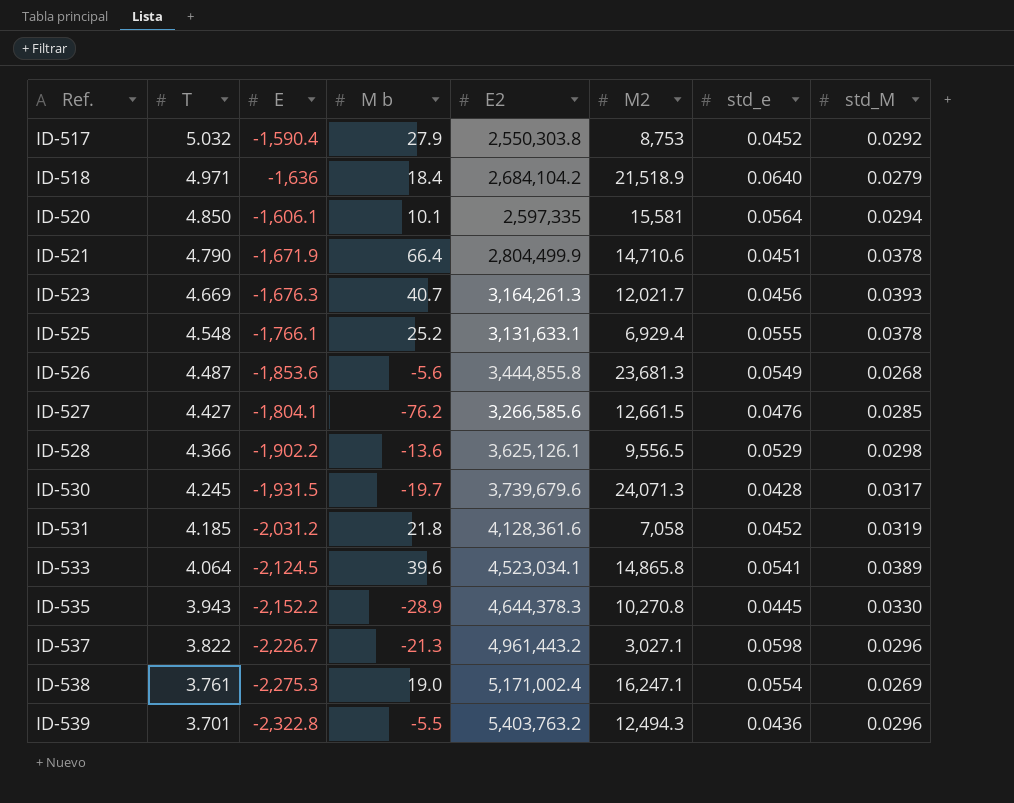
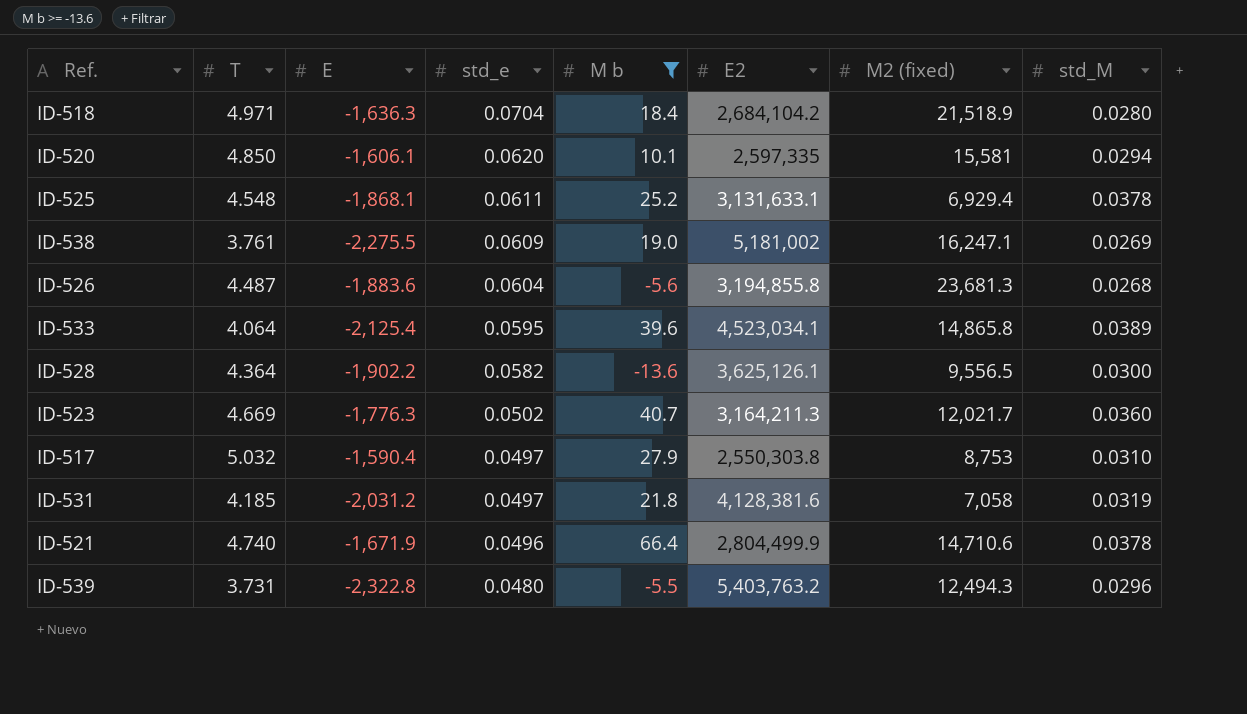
filter: none -> M b >= -13.6
row order: Ref. ascending -> std_e descending
column std_e | position: 7 -> 4
column name: M2 -> M2 (fixed)
ID-518 | E: -1,636 -> -1,636.3
ID-518 | std_e: 0.0640 -> 0.0704
ID-518 | std_M: 0.0279 -> 0.0280
ID-520 | std_e: 0.0564 -> 0.0620
ID-525 | E: -1,766.1 -> -1,868.1
ID-525 | std_e: 0.0555 -> 0.0611
ID-538 | E: -2,275.3 -> -2,275.5
ID-538 | std_e: 0.0554 -> 0.0609
ID-538 | E2: 5,171,002.4 -> 5,181,002
ID-526 | E: -1,853.6 -> -1,883.6
ID-526 | std_e: 0.0549 -> 0.0604
ID-526 | E2: 3,444,855.8 -> 3,194,855.8
ID-533 | E: -2,124.5 -> -2,125.4
ID-533 | std_e: 0.0541 -> 0.0595
ID-528 | T: 4.366 -> 4.364
ID-528 | std_e: 0.0529 -> 0.0582
ID-528 | std_M: 0.0298 -> 0.0300
ID-523 | E: -1,676.3 -> -1,776.3
ID-523 | std_e: 0.0456 -> 0.0502
ID-523 | E2: 3,164,261.3 -> 3,164,211.3
ID-523 | std_M: 0.0393 -> 0.0360
ID-517 | std_e: 0.0452 -> 0.0497
ID-517 | std_M: 0.0292 -> 0.0310
ID-531 | std_e: 0.0452 -> 0.0497
ID-531 | E2: 4,128,361.6 -> 4,128,381.6
ID-521 | T: 4.790 -> 4.740
ID-521 | std_e: 0.0451 -> 0.0496
ID-539 | T: 3.701 -> 3.731
ID-539 | std_e: 0.0436 -> 0.0480

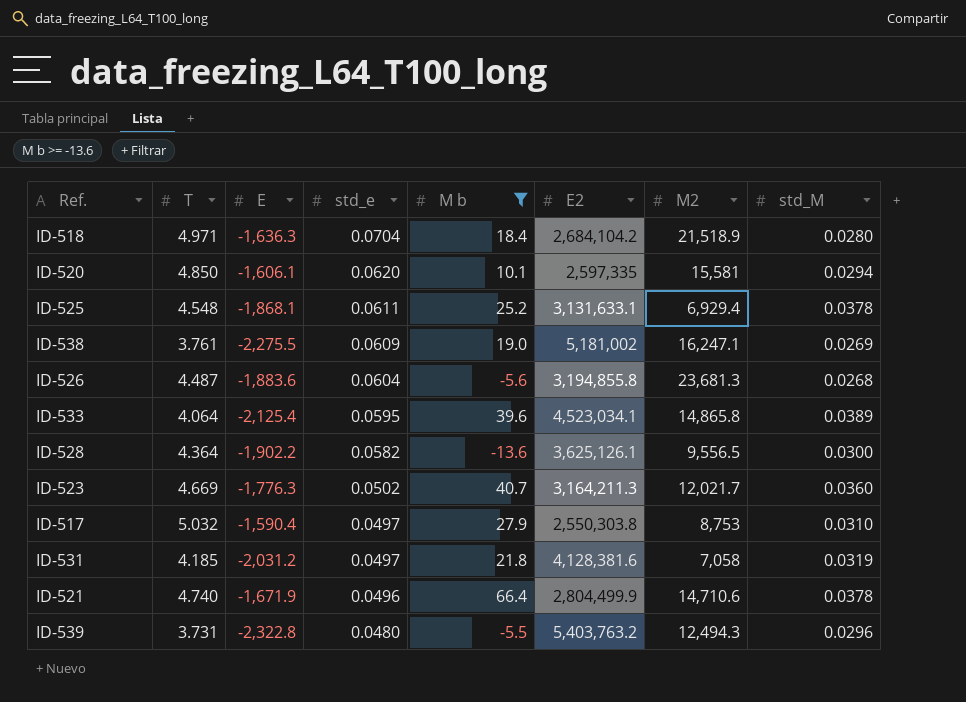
column name: M2 (fixed) -> M2

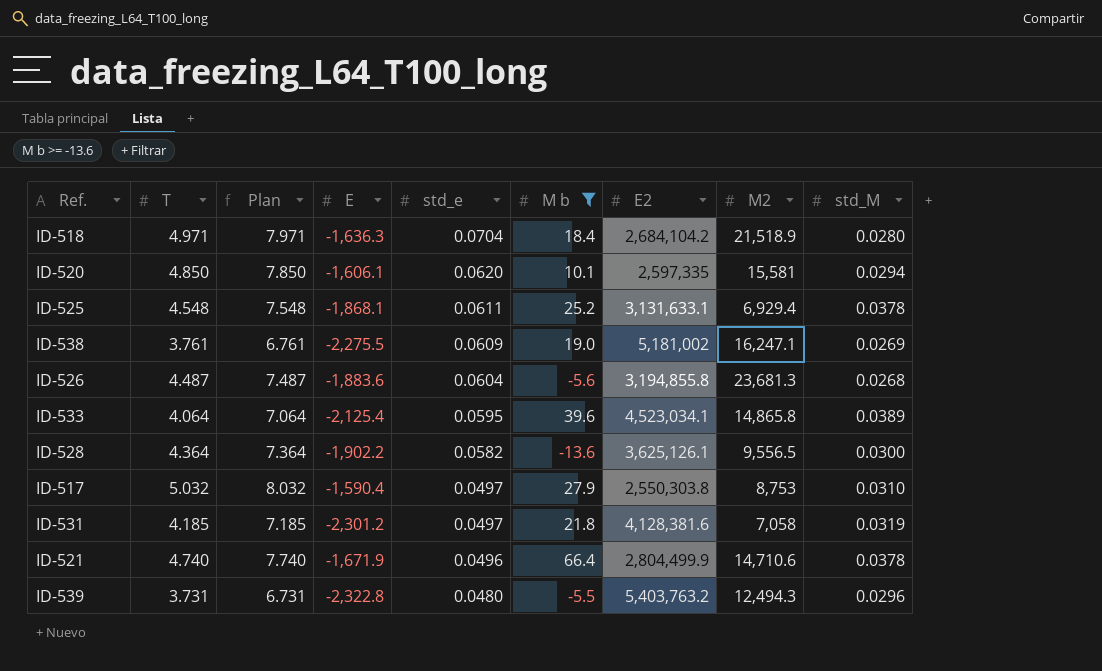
column Plan | formula: none -> [T] + 3
row ID-523: 4.669 | -1,776.3 | 0.0502 | 40.7 | 3,164,211.3 | 12,021.7 | 0.0360 -> none
ID-531 | E: -2,031.2 -> -2,301.2

